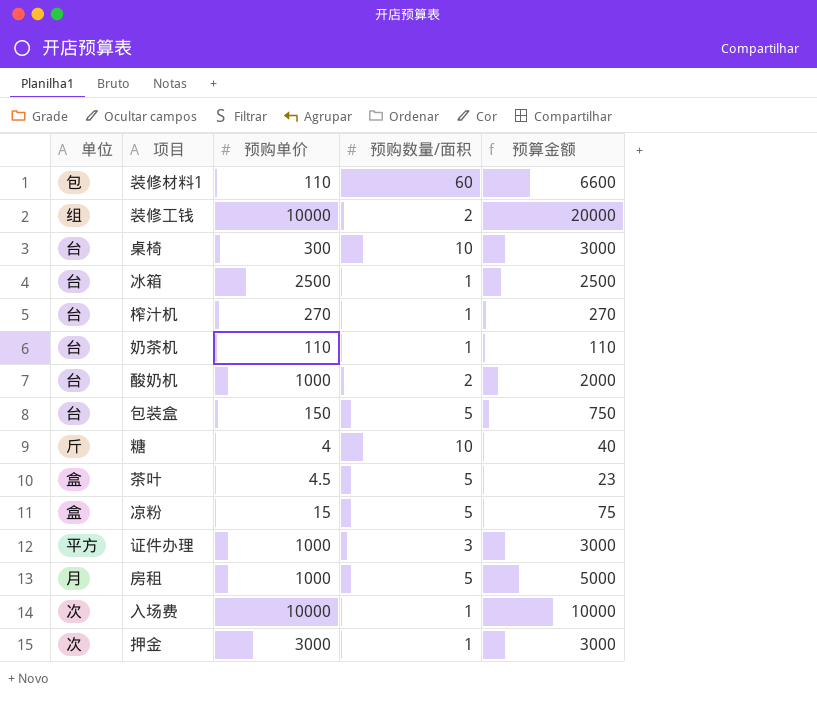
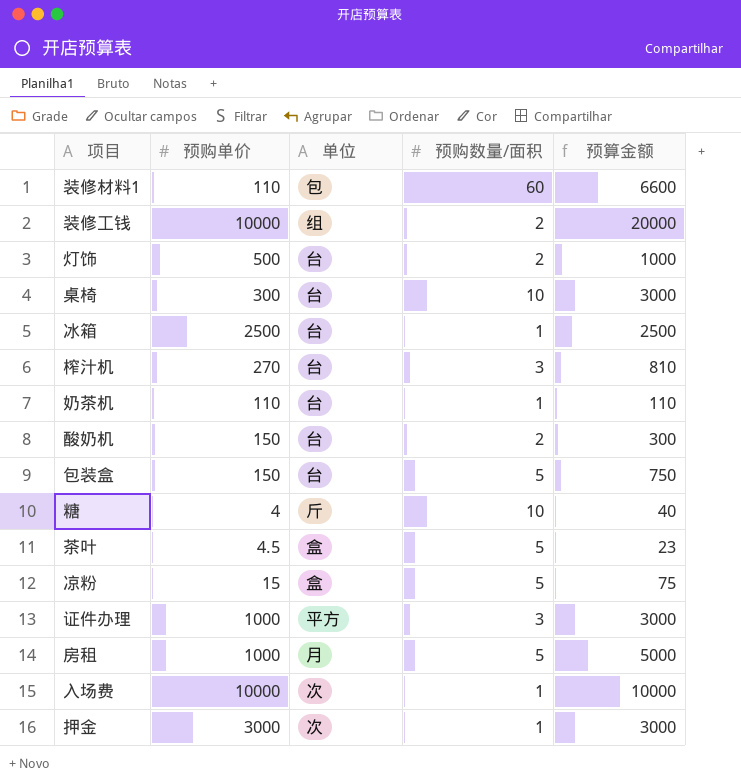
column 单位 | position: 1 -> 3
row 灯饰: none -> 500 | 台 | 2 | 1000
榨汁机 | 预购数量/面积: 1 -> 3
榨汁机 | 预算金额: 270 -> 810
酸奶机 | 预购单价: 1000 -> 150
酸奶机 | 预算金额: 2000 -> 300

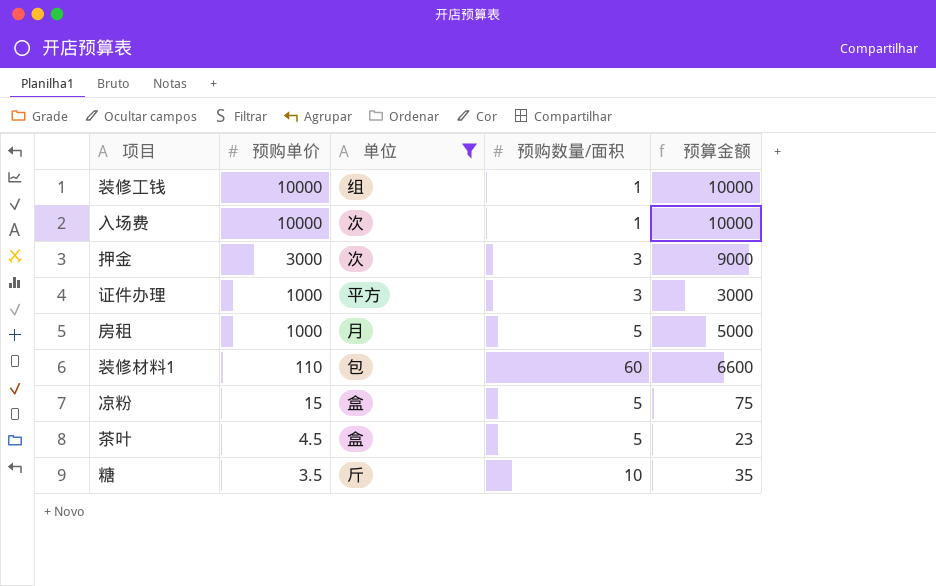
filter: none -> 单位 != 台
row order: none -> 预购单价 descending
装修工钱 | 预购数量/面积: 2 -> 1
装修工钱 | 预算金额: 20000 -> 10000
押金 | 预购数量/面积: 1 -> 3
押金 | 预算金额: 3000 -> 9000
糖 | 预购单价: 4 -> 3.5
糖 | 预算金额: 40 -> 35

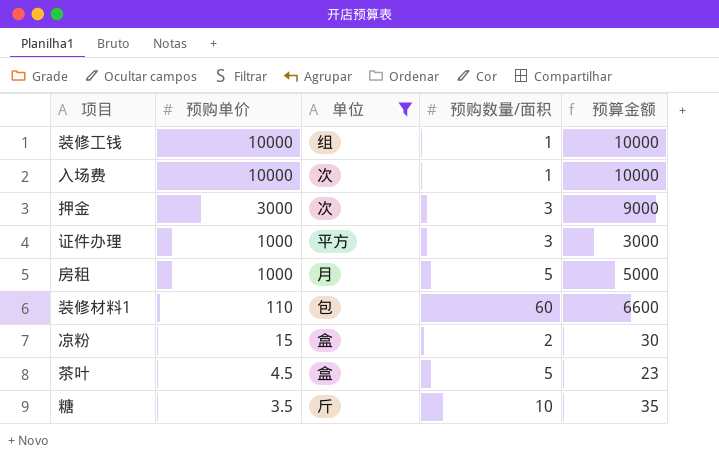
凉粉 | 预购数量/面积: 5 -> 2
凉粉 | 预算金额: 75 -> 30

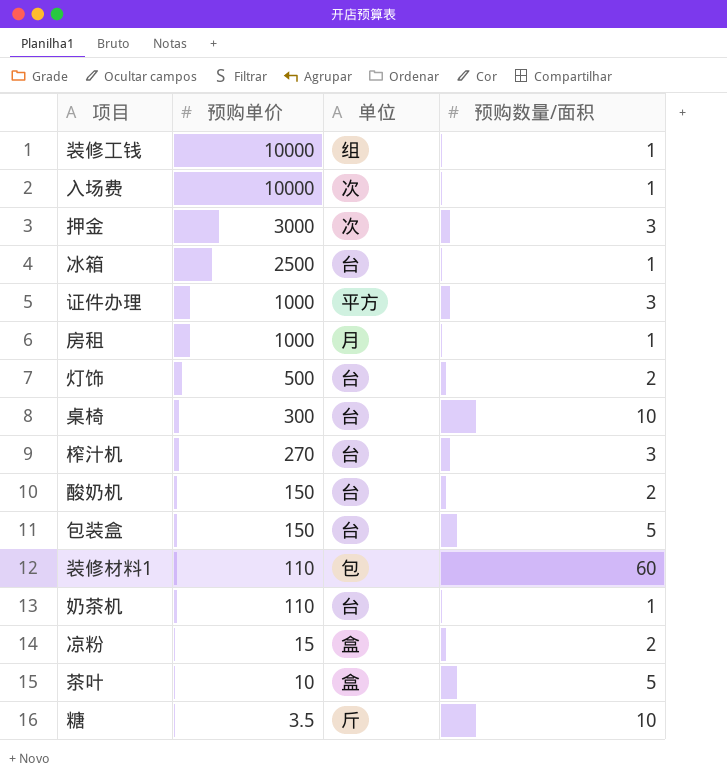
filter: 单位 != 台 -> none
column 预算金额 | formula: [预购单价] * [预购数量/面积] -> none
房租 | 预购数量/面积: 5 -> 1
茶叶 | 预购单价: 4.5 -> 10

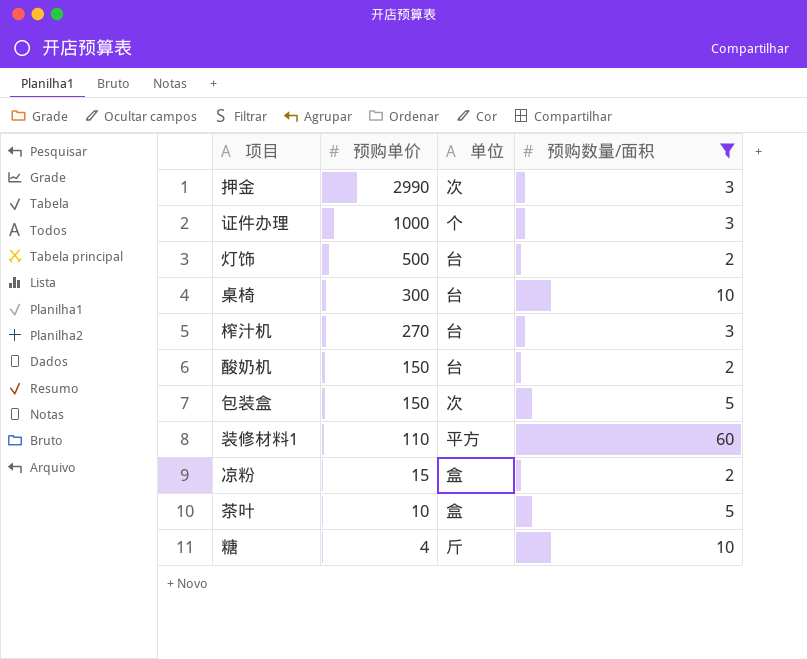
filter: none -> 预购数量/面积 != 1
押金 | 预购单价: 3000 -> 2990
证件办理 | 单位: 平方 -> 个
包装盒 | 单位: 台 -> 次
装修材料1 | 单位: 包 -> 平方
糖 | 预购单价: 3.5 -> 4

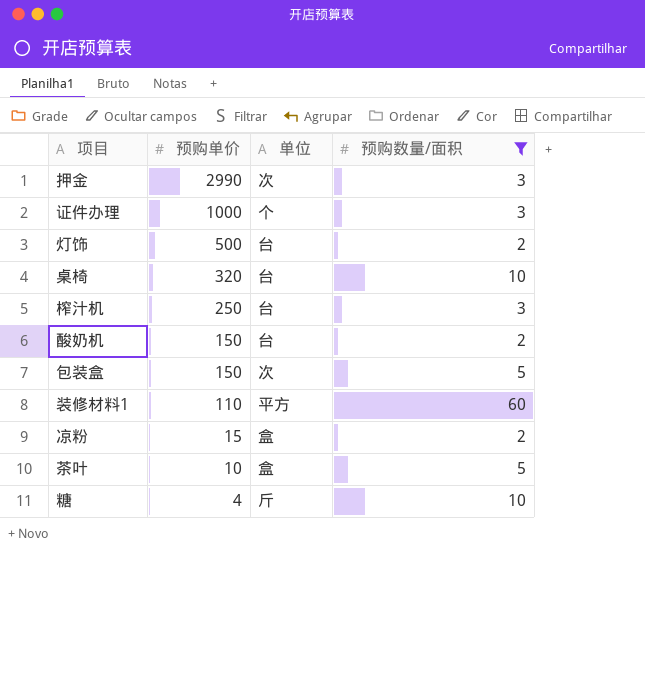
桌椅 | 预购单价: 300 -> 320
榨汁机 | 预购单价: 270 -> 250

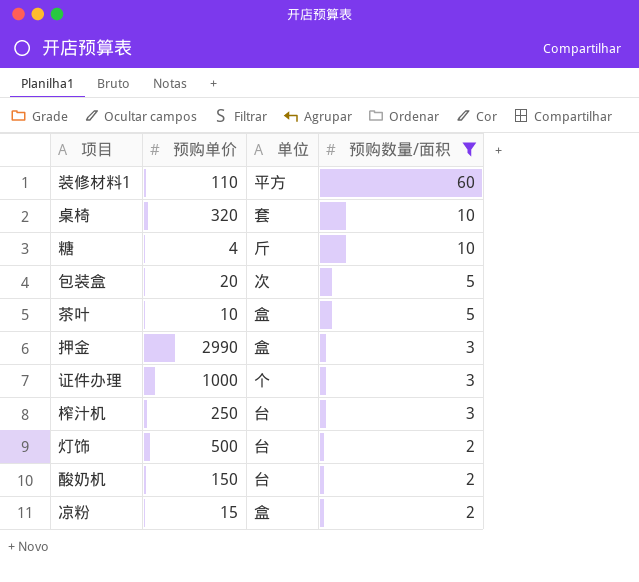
row order: 预购单价 descending -> 预购数量/面积 descending
桌椅 | 单位: 台 -> 套
包装盒 | 预购单价: 150 -> 20
押金 | 单位: 次 -> 盒

